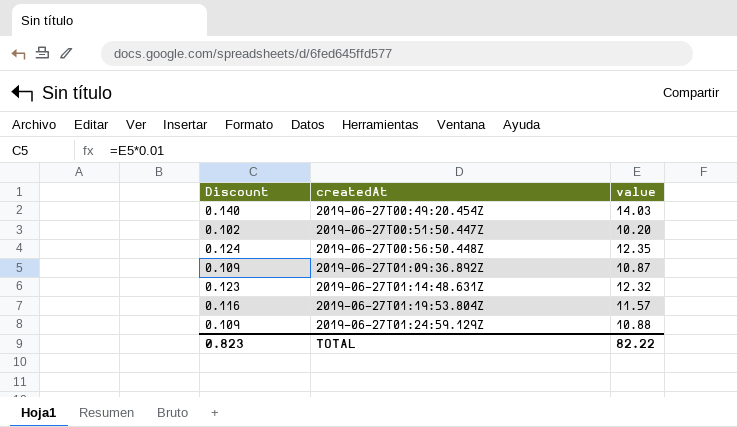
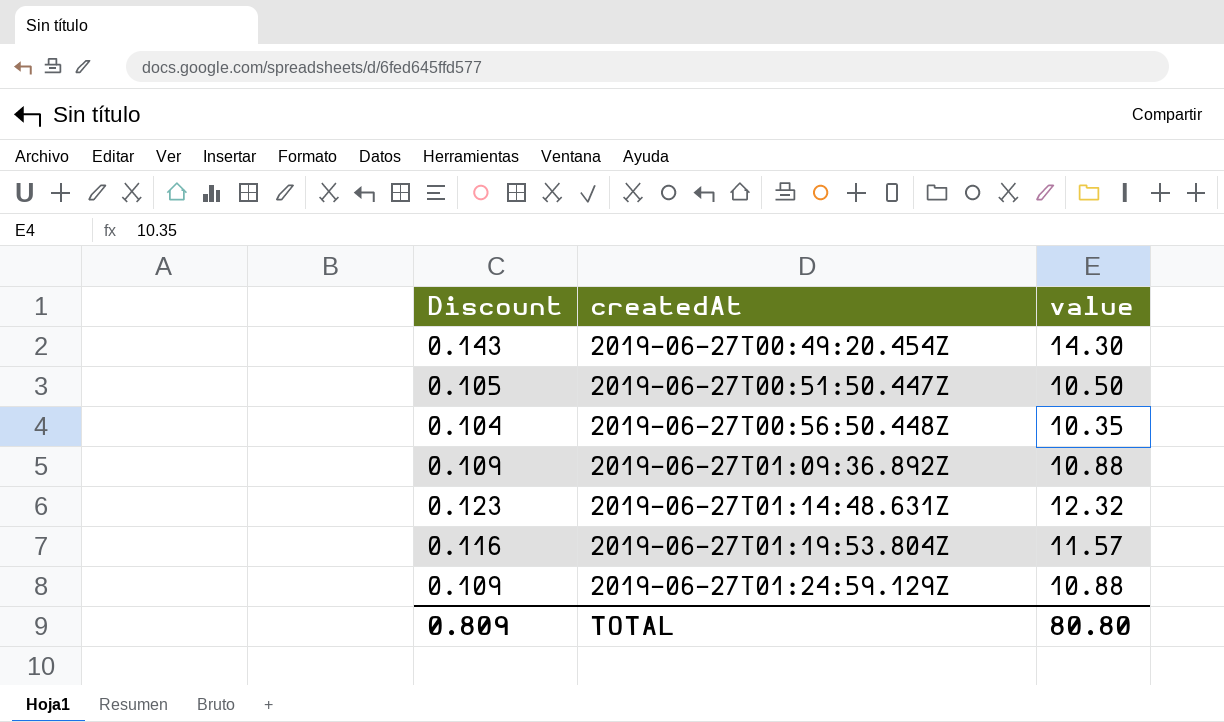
2019-06-27T00:49:20.454Z | Discount: 0.140 -> 0.143
2019-06-27T00:49:20.454Z | value: 14.03 -> 14.30
2019-06-27T00:51:50.447Z | Discount: 0.102 -> 0.105
2019-06-27T00:51:50.447Z | value: 10.20 -> 10.50
2019-06-27T00:56:50.448Z | Discount: 0.124 -> 0.104
2019-06-27T00:56:50.448Z | value: 12.35 -> 10.35
2019-06-27T01:09:36.892Z | value: 10.87 -> 10.88
TOTAL | Discount: 0.823 -> 0.809
TOTAL | value: 82.22 -> 80.80

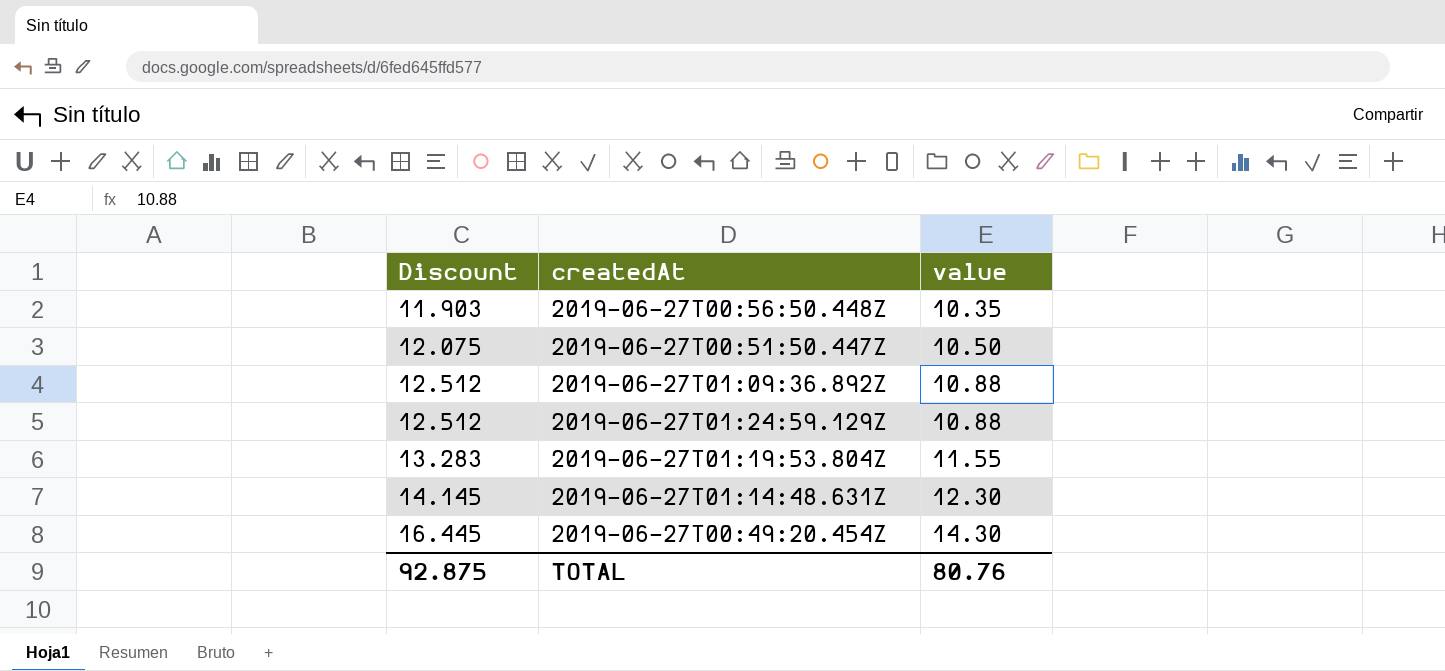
row order: createdAt ascending -> Discount ascending
column Discount | formula: [value] * 0.01 -> [value] * 1.15
2019-06-27T01:19:53.804Z | value: 11.57 -> 11.55
2019-06-27T01:14:48.631Z | value: 12.32 -> 12.30
TOTAL | Discount: 0.809 -> 92.875
TOTAL | value: 80.80 -> 80.76

